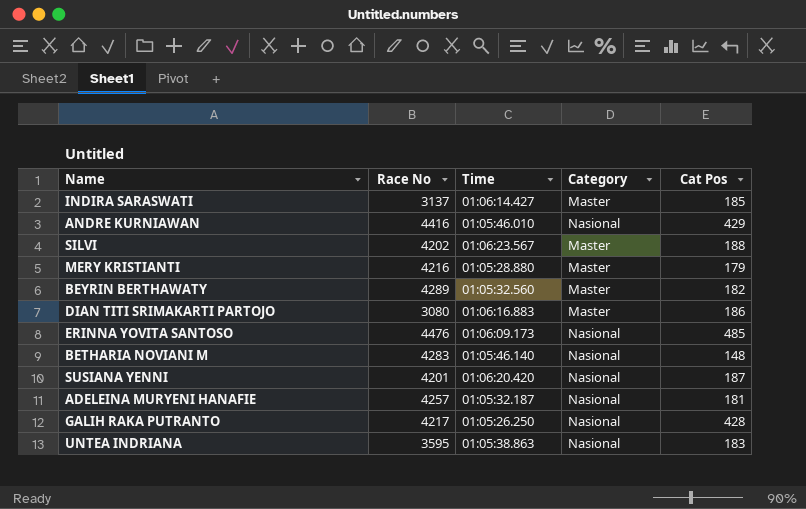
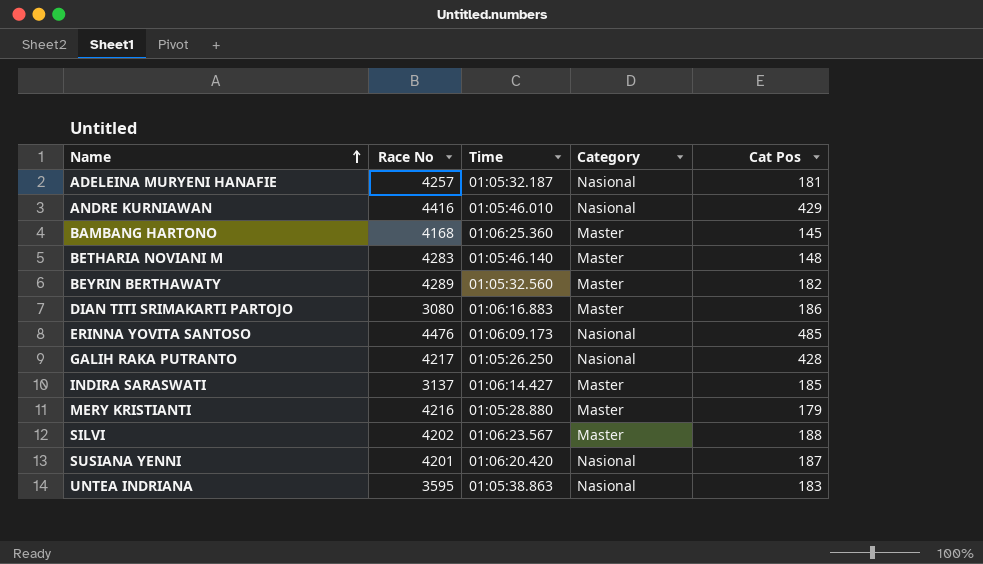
row order: none -> Name ascending
row BAMBANG HARTONO: none -> 4168 | 01:06:25.360 | Master | 145
BETHARIA NOVIANI M | Category: Nasional -> Master

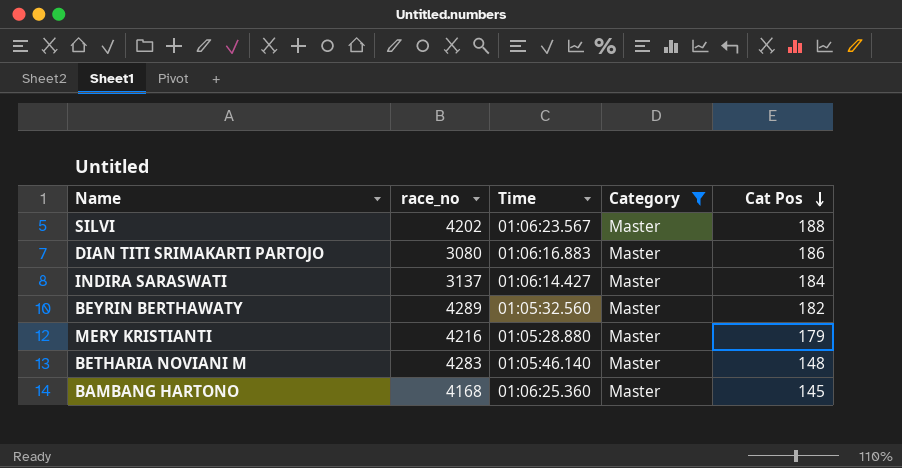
filter: none -> Category = Master
row order: Name ascending -> Cat Pos descending
column name: Race No -> race_no
INDIRA SARASWATI | Cat Pos: 185 -> 184

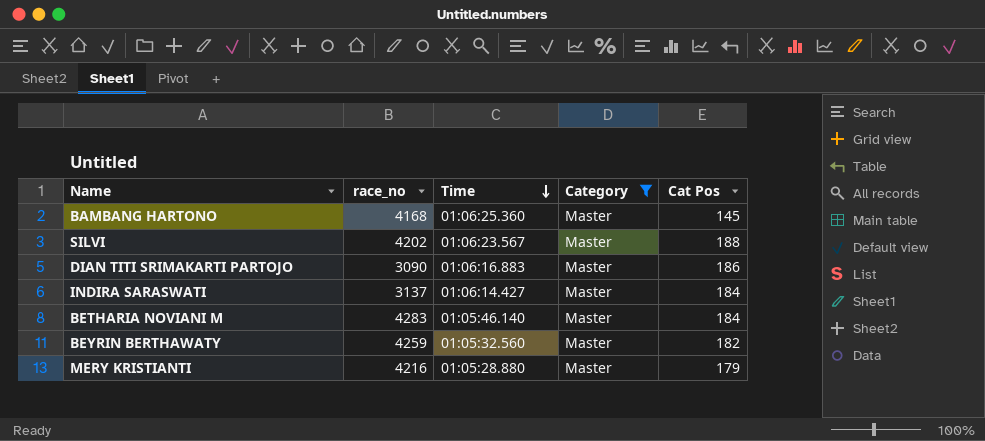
row order: Cat Pos descending -> Time descending
DIAN TITI SRIMAKARTI PARTOJO | race_no: 3080 -> 3090
BETHARIA NOVIANI M | Cat Pos: 148 -> 184
BEYRIN BERTHAWATY | race_no: 4289 -> 4259

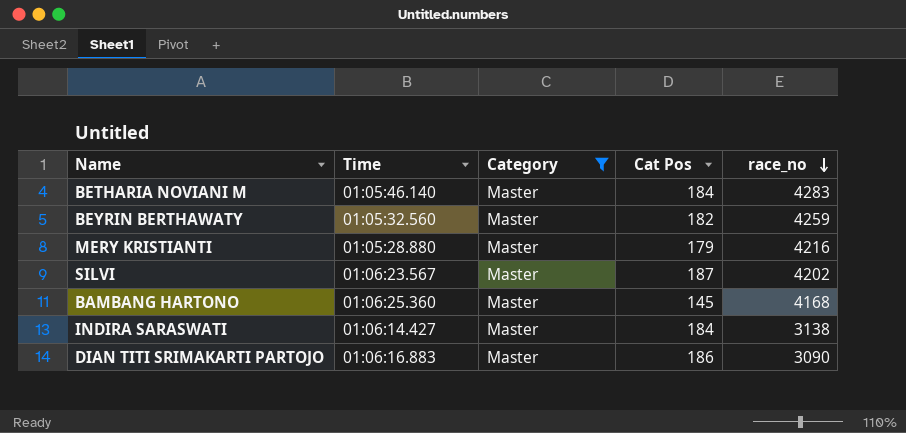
row order: Time descending -> race_no descending
column race_no | position: 2 -> 5
SILVI | Cat Pos: 188 -> 187
INDIRA SARASWATI | race_no: 3137 -> 3138

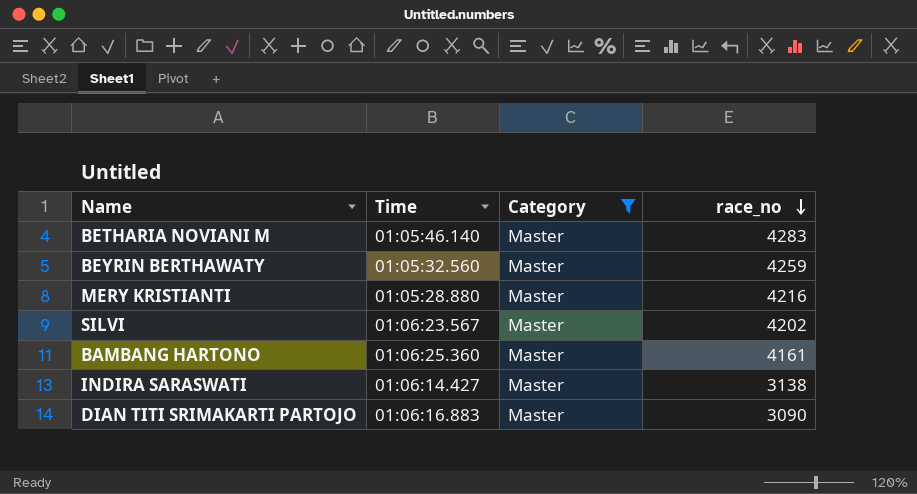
column Cat Pos | position: 4 -> none
BAMBANG HARTONO | race_no: 4168 -> 4161

